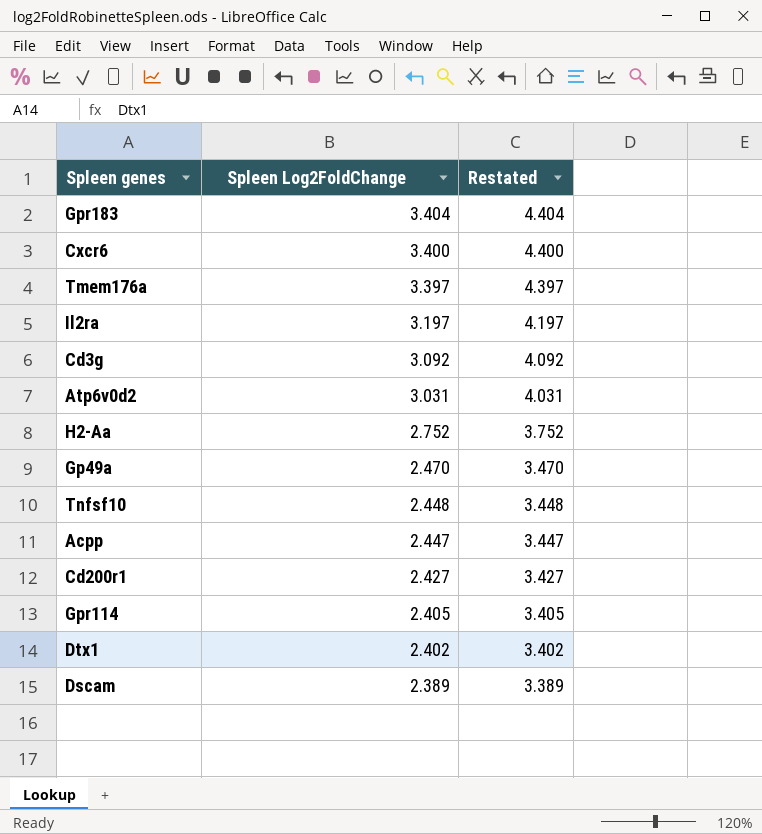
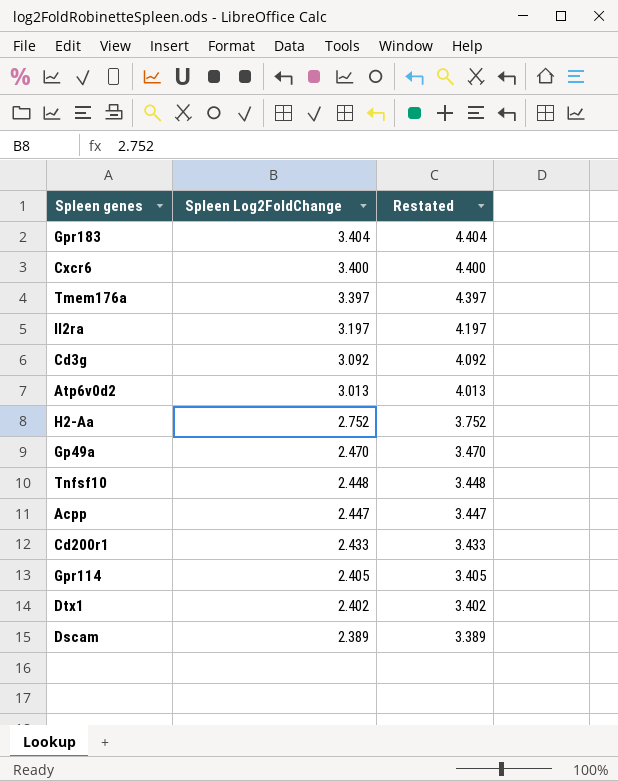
Atp6v0d2 | Spleen Log2FoldChange: 3.031 -> 3.013
Atp6v0d2 | Restated: 4.031 -> 4.013
Cd200r1 | Spleen Log2FoldChange: 2.427 -> 2.433
Cd200r1 | Restated: 3.427 -> 3.433

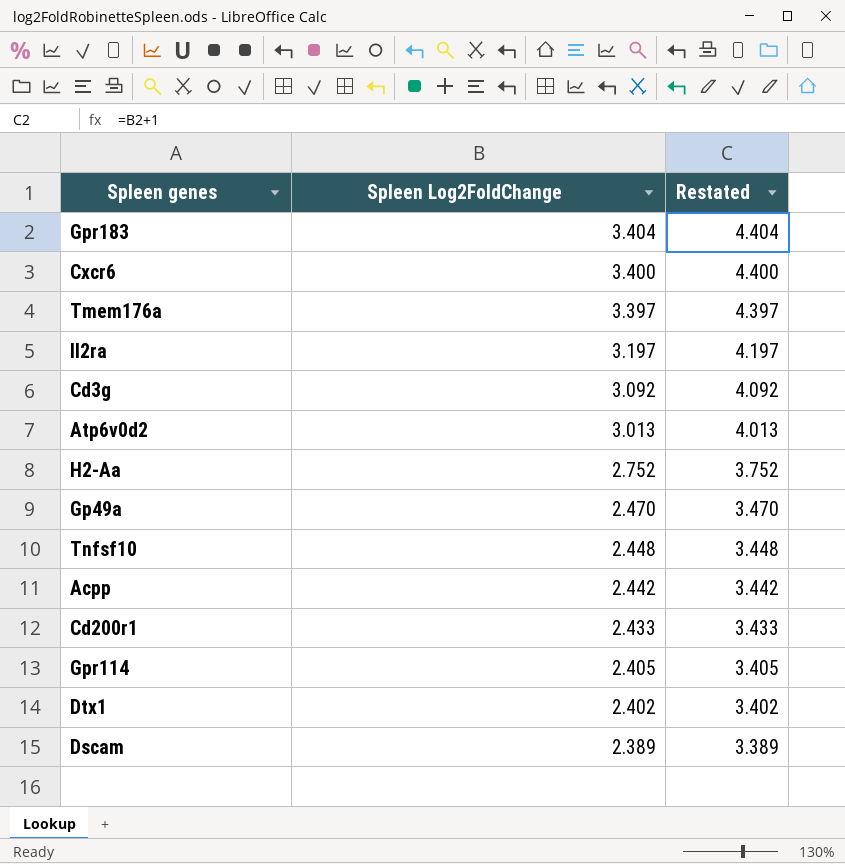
Acpp | Spleen Log2FoldChange: 2.447 -> 2.442
Acpp | Restated: 3.447 -> 3.442

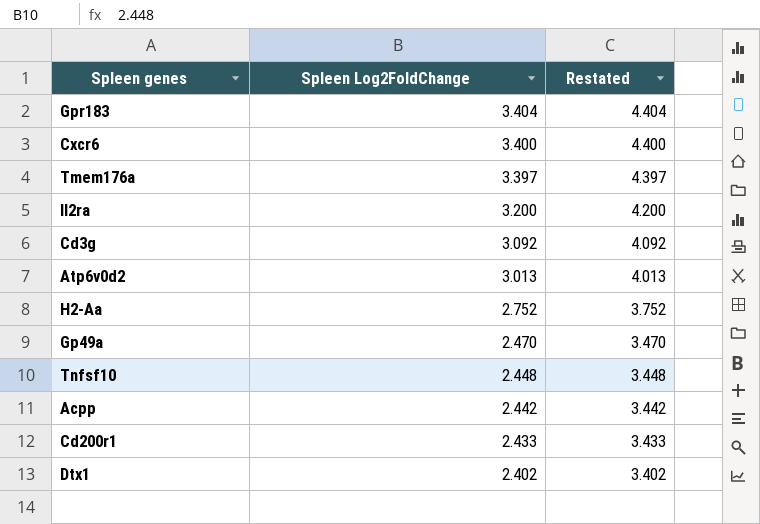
row Gpr114: 2.405 | 3.405 -> none
row Dscam: 2.389 | 3.389 -> none
Il2ra | Spleen Log2FoldChange: 3.197 -> 3.200
Il2ra | Restated: 4.197 -> 4.200

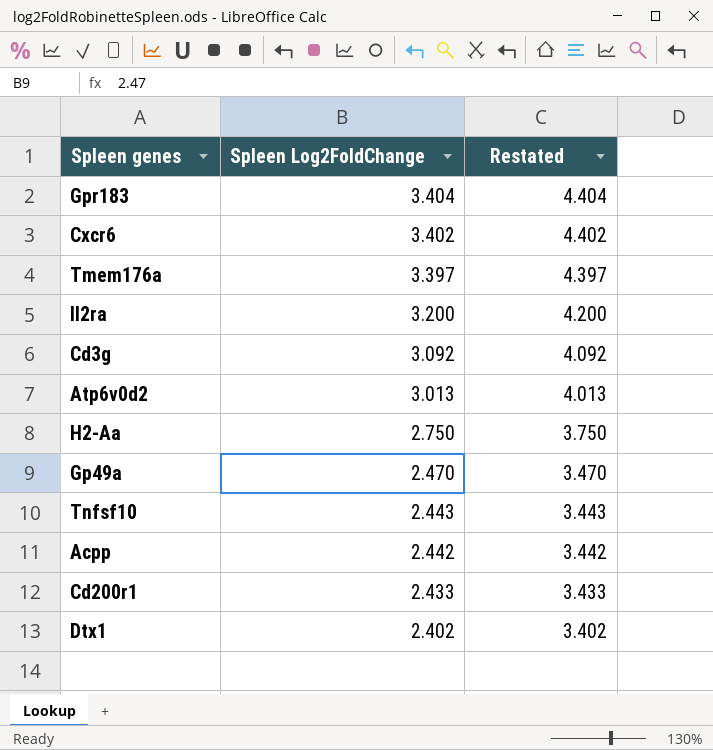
Cxcr6 | Spleen Log2FoldChange: 3.400 -> 3.402
Cxcr6 | Restated: 4.400 -> 4.402
H2-Aa | Spleen Log2FoldChange: 2.752 -> 2.750
H2-Aa | Restated: 3.752 -> 3.750
Tnfsf10 | Spleen Log2FoldChange: 2.448 -> 2.443
Tnfsf10 | Restated: 3.448 -> 3.443

